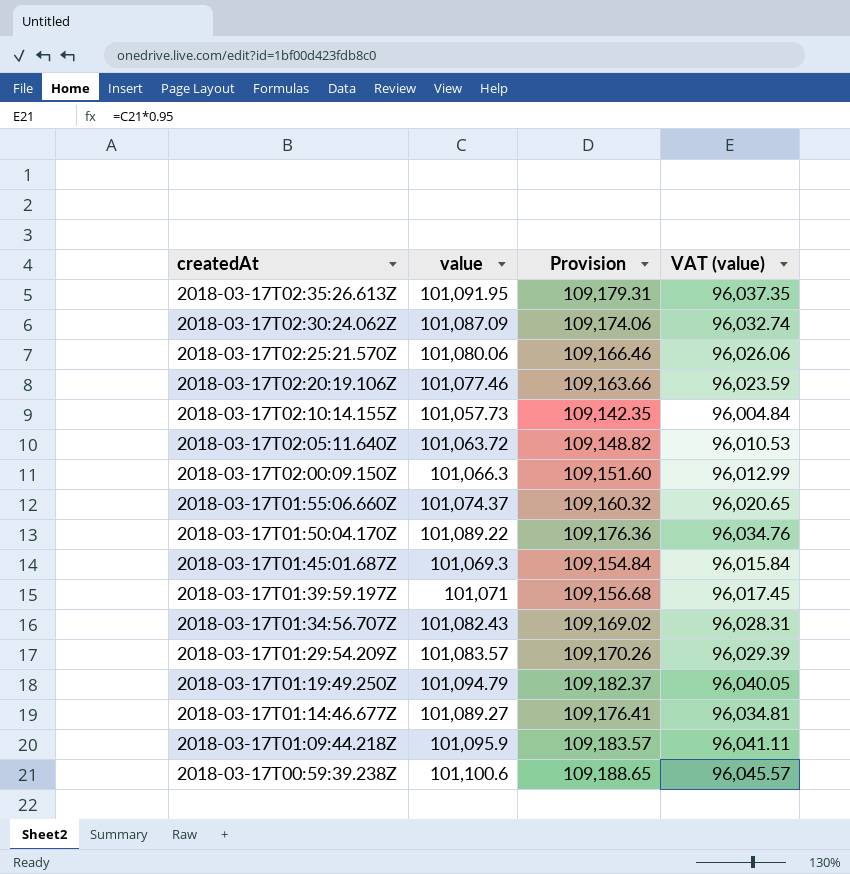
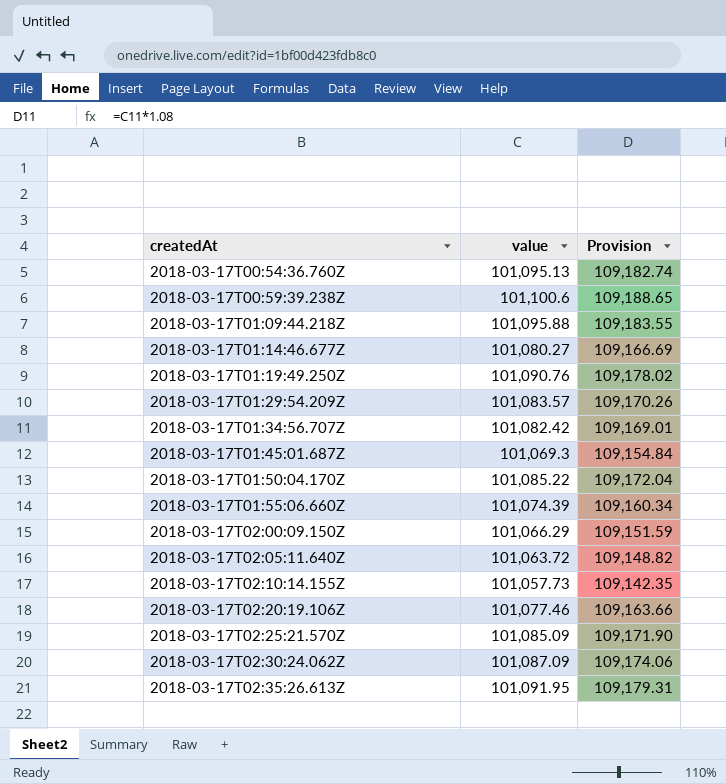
row order: createdAt descending -> createdAt ascending
column VAT (value) | formula: [value] * 0.95 -> none
row 2018-03-17T01:39:59.197Z: 101,071 | 109,156.68 | 96,017.45 -> none
row 2018-03-17T00:54:36.760Z: none -> 101,095.13 | 109,182.74
2018-03-17T01:09:44.218Z | value: 101,095.9 -> 101,095.88
2018-03-17T01:09:44.218Z | Provision: 109,183.57 -> 109,183.55
2018-03-17T01:14:46.677Z | value: 101,089.27 -> 101,080.27
2018-03-17T01:14:46.677Z | Provision: 109,176.41 -> 109,166.69
2018-03-17T01:19:49.250Z | value: 101,094.79 -> 101,090.76
2018-03-17T01:19:49.250Z | Provision: 109,182.37 -> 109,178.02
2018-03-17T01:34:56.707Z | value: 101,082.43 -> 101,082.42
2018-03-17T01:34:56.707Z | Provision: 109,169.02 -> 109,169.01
2018-03-17T01:50:04.170Z | value: 101,089.22 -> 101,085.22
2018-03-17T01:50:04.170Z | Provision: 109,176.36 -> 109,172.04
2018-03-17T01:55:06.660Z | value: 101,074.37 -> 101,074.39
2018-03-17T01:55:06.660Z | Provision: 109,160.32 -> 109,160.34
2018-03-17T02:00:09.150Z | value: 101,066.3 -> 101,066.29
2018-03-17T02:00:09.150Z | Provision: 109,151.60 -> 109,151.59
2018-03-17T02:25:21.570Z | value: 101,080.06 -> 101,085.09
2018-03-17T02:25:21.570Z | Provision: 109,166.46 -> 109,171.90

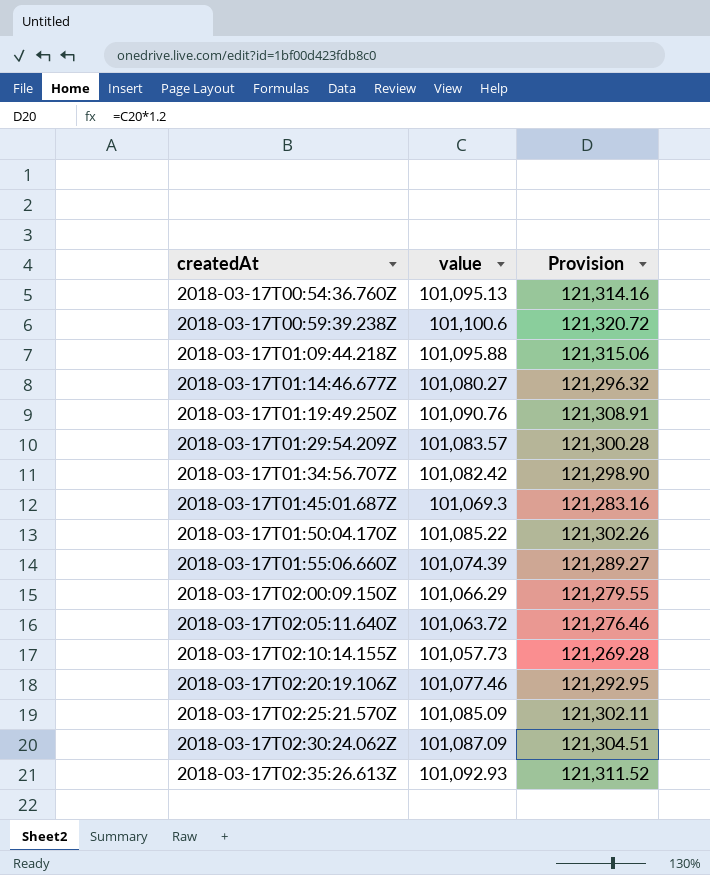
column Provision | formula: [value] * 1.08 -> [value] * 1.2
2018-03-17T02:35:26.613Z | value: 101,091.95 -> 101,092.93

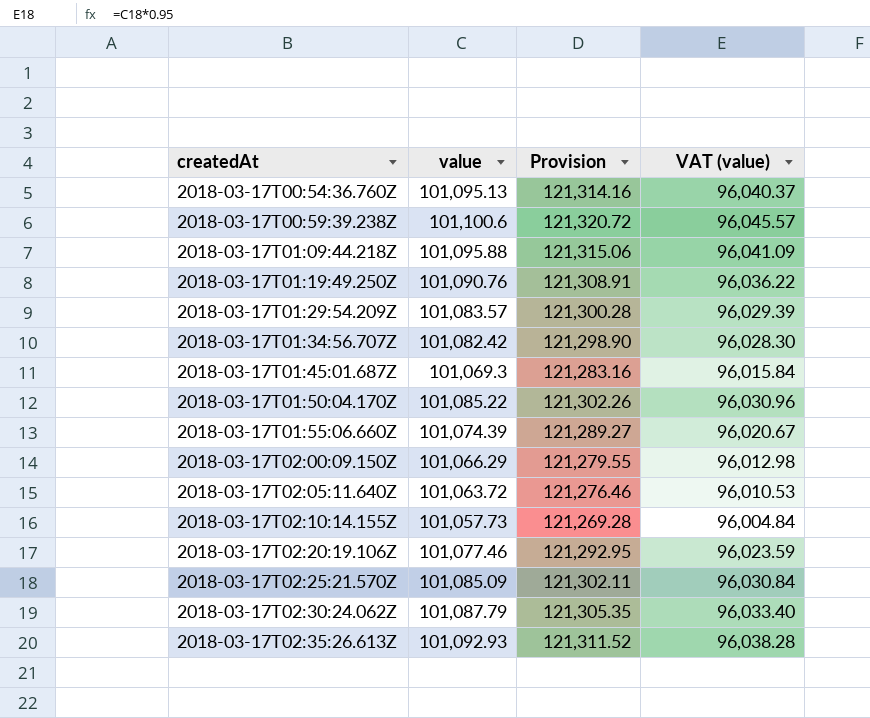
column VAT (value) | formula: none -> [value] * 0.95
row 2018-03-17T01:14:46.677Z: 101,080.27 | 121,296.32 -> none
2018-03-17T02:30:24.062Z | value: 101,087.09 -> 101,087.79
2018-03-17T02:30:24.062Z | Provision: 121,304.51 -> 121,305.35

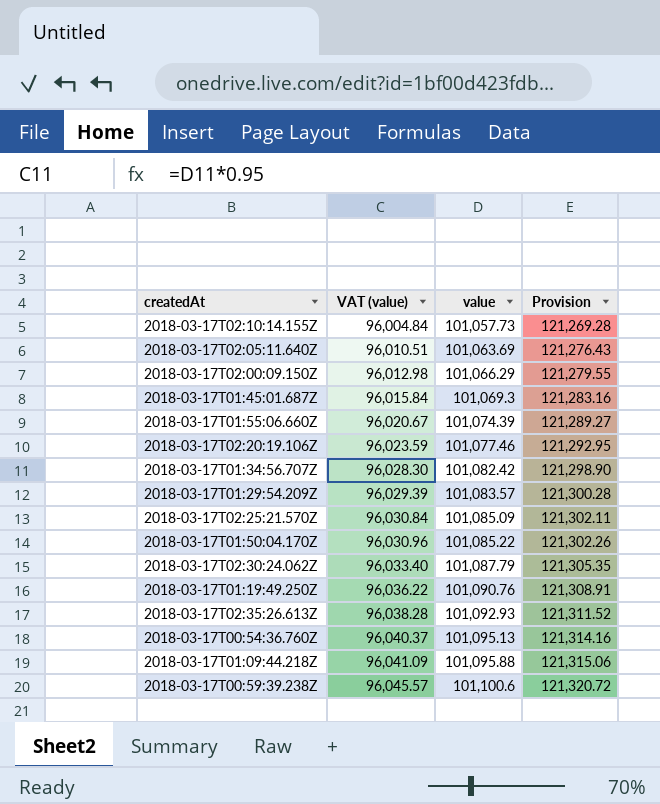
row order: createdAt ascending -> VAT (value) ascending
column VAT (value) | position: 4 -> 2
2018-03-17T02:05:11.640Z | VAT (value): 96,010.53 -> 96,010.51
2018-03-17T02:05:11.640Z | value: 101,063.72 -> 101,063.69
2018-03-17T02:05:11.640Z | Provision: 121,276.46 -> 121,276.43

